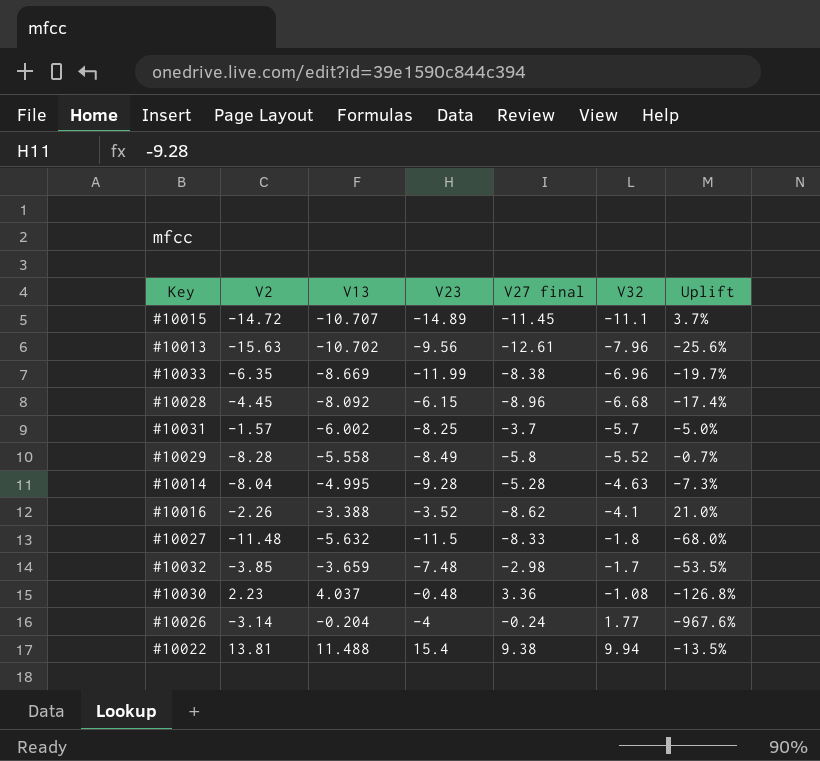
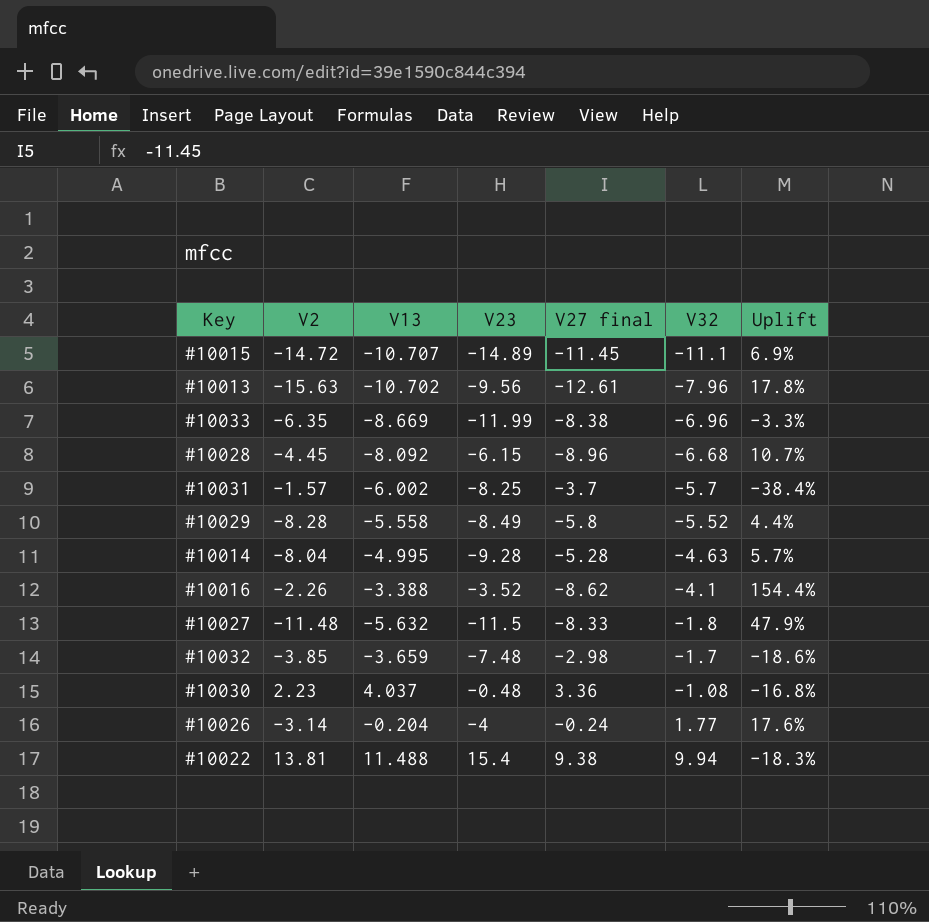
column Uplift | formula: ([V32] - [V13]) / [V13] -> ([V27 final] - [V13]) / [V13]

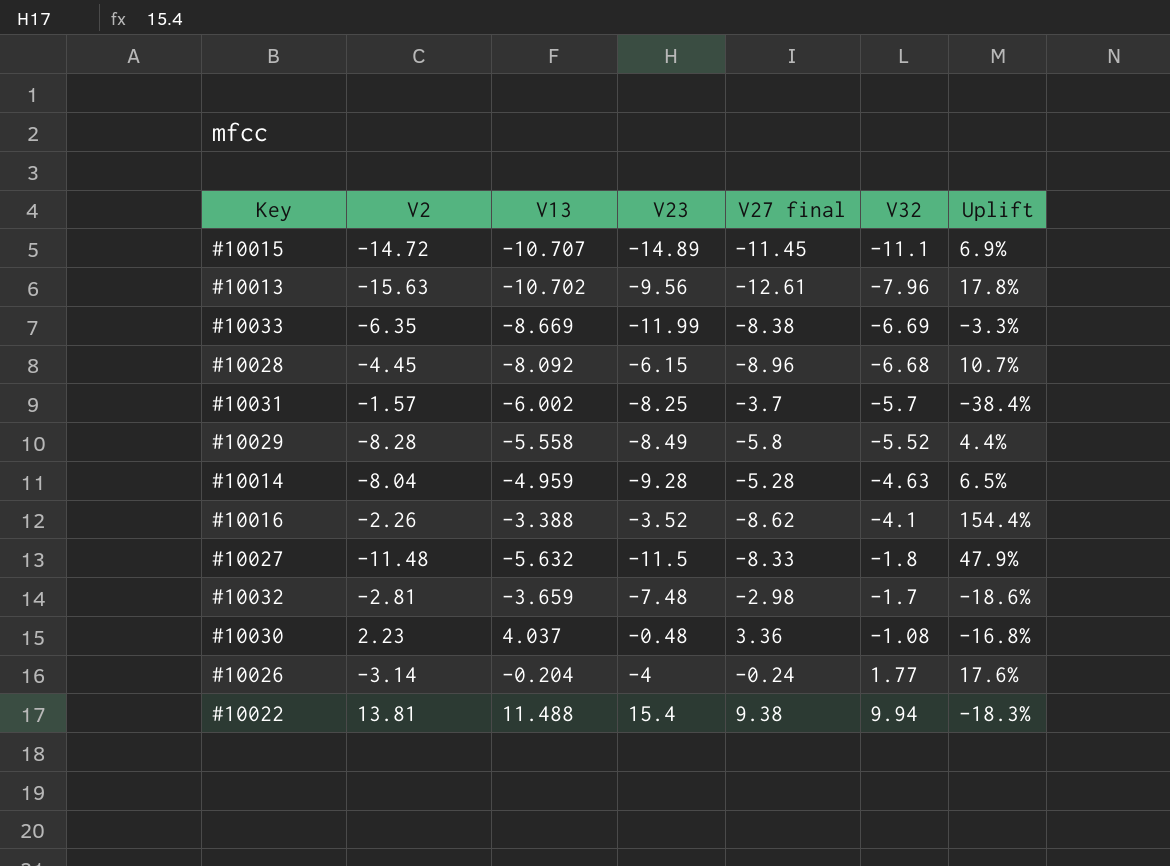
#10033 | V32: -6.96 -> -6.69
#10014 | V13: -4.995 -> -4.959
#10014 | Uplift: 5.7% -> 6.5%
#10032 | V2: -3.85 -> -2.81

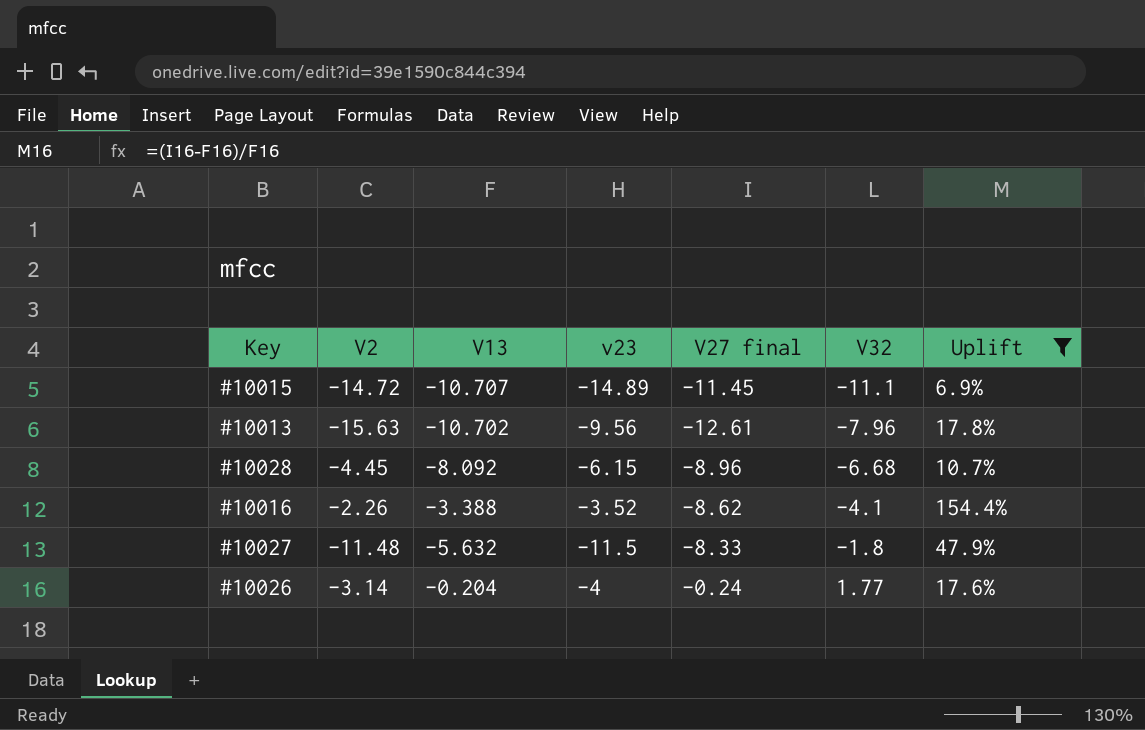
filter: none -> Uplift >= 6.9%
column name: V23 -> v23

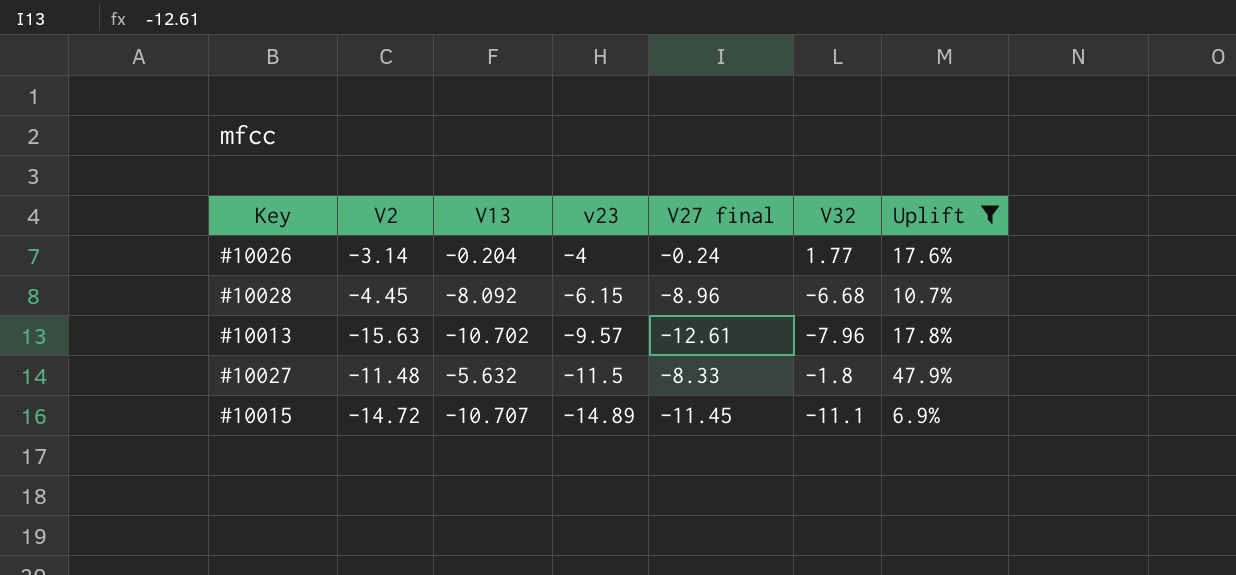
row order: V32 ascending -> v23 descending
row #10016: -2.26 | -3.388 | -3.52 | -8.62 | -4.1 | 154.4% -> none
#10013 | v23: -9.56 -> -9.57

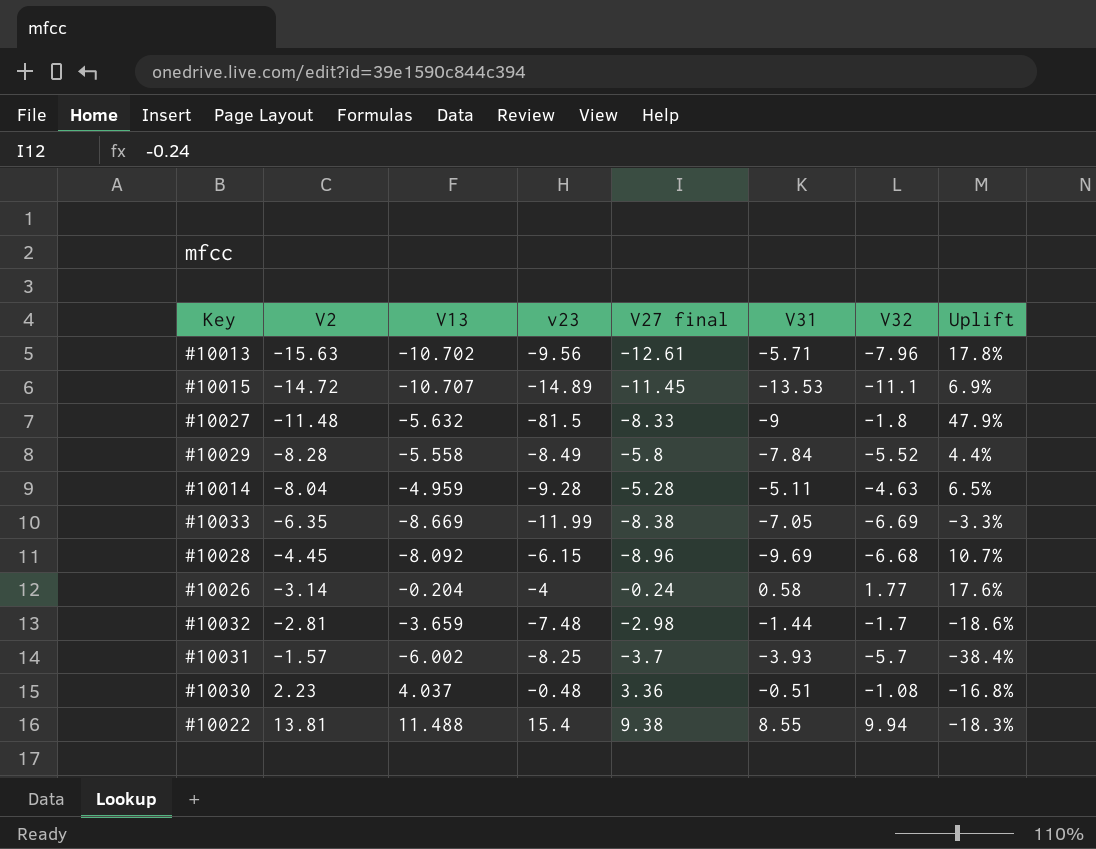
filter: Uplift >= 6.9% -> none
row order: v23 descending -> V2 ascending
column V31 | position: none -> 6
#10013 | v23: -9.57 -> -9.56
#10027 | v23: -11.5 -> -81.5

